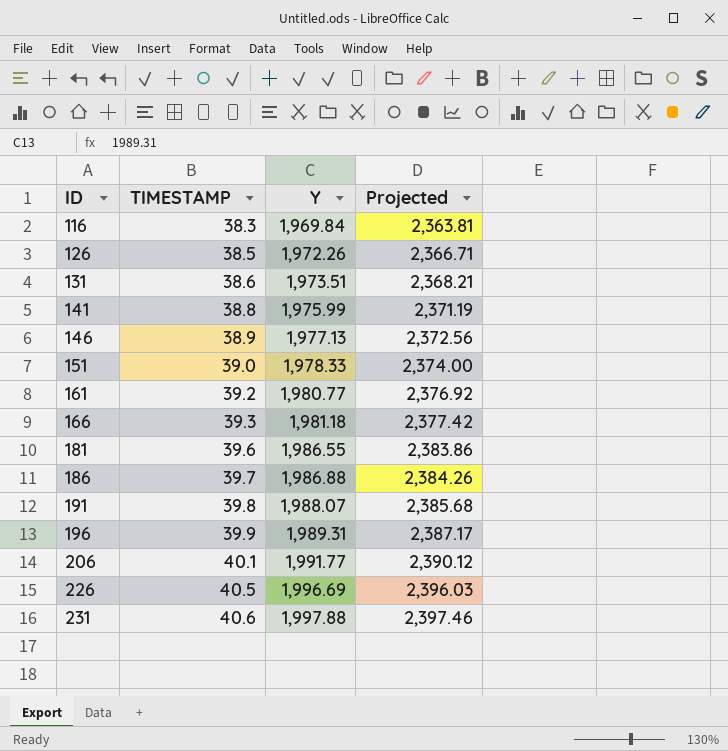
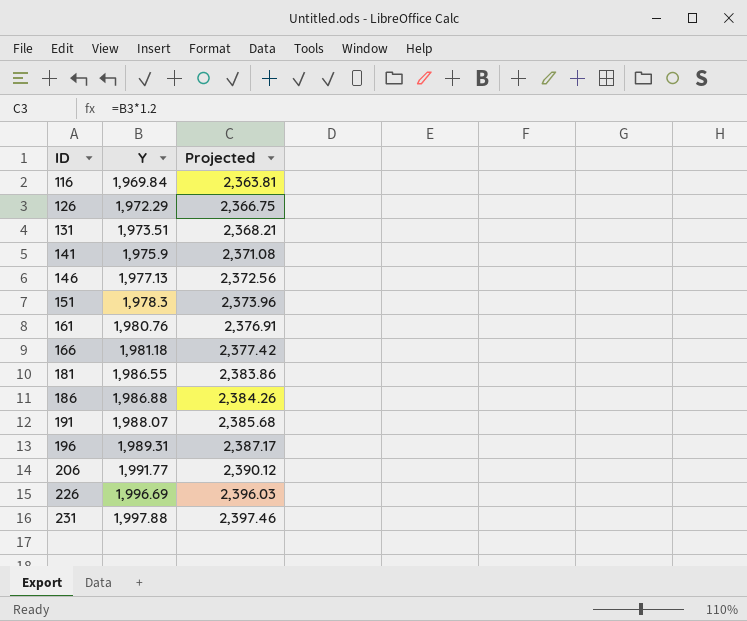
column TIMESTAMP | position: 2 -> none
126 | Y: 1,972.26 -> 1,972.29
126 | Projected: 2,366.71 -> 2,366.75
141 | Y: 1,975.99 -> 1,975.9
141 | Projected: 2,371.19 -> 2,371.08
151 | Y: 1,978.33 -> 1,978.3
151 | Projected: 2,374.00 -> 2,373.96
161 | Y: 1,980.77 -> 1,980.76
161 | Projected: 2,376.92 -> 2,376.91

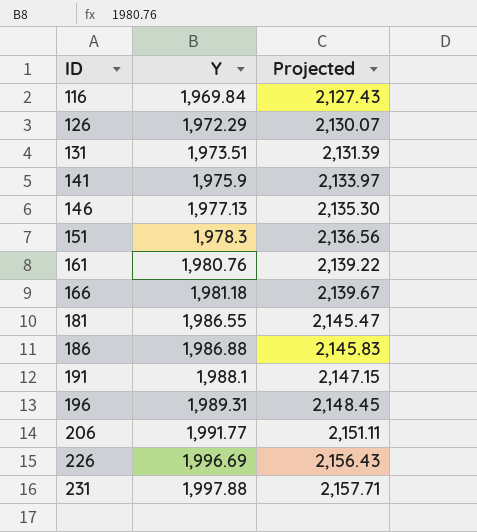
column Projected | formula: [Y] * 1.2 -> [Y] * 1.08
191 | Y: 1,988.07 -> 1,988.1

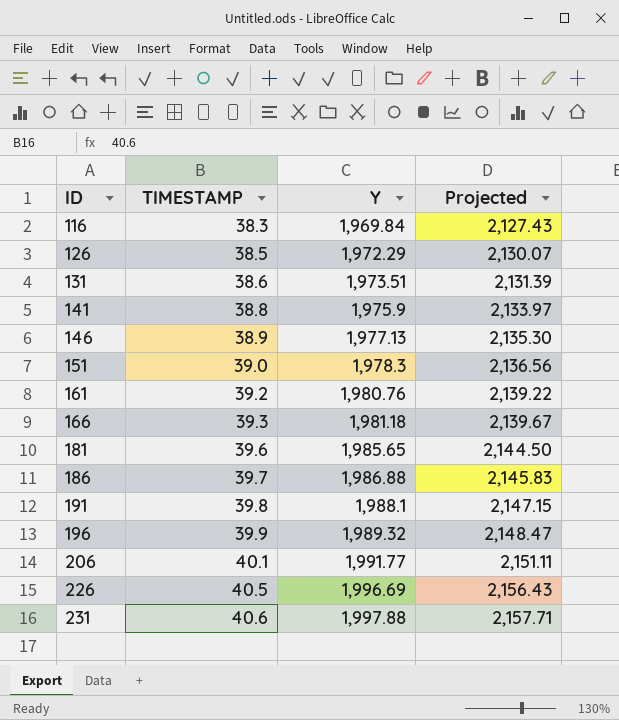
column TIMESTAMP | position: none -> 2
181 | Y: 1,986.55 -> 1,985.65
181 | Projected: 2,145.47 -> 2,144.50
196 | Y: 1,989.31 -> 1,989.32
196 | Projected: 2,148.45 -> 2,148.47

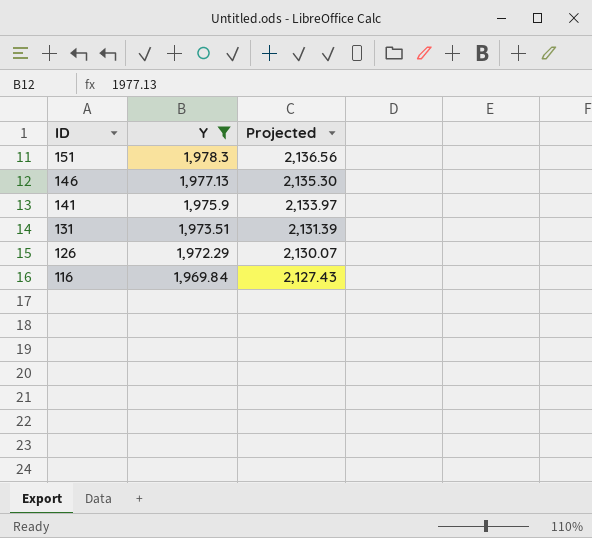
filter: none -> Y <= 1,978.3
row order: ID ascending -> ID descending
column TIMESTAMP | position: 2 -> none

